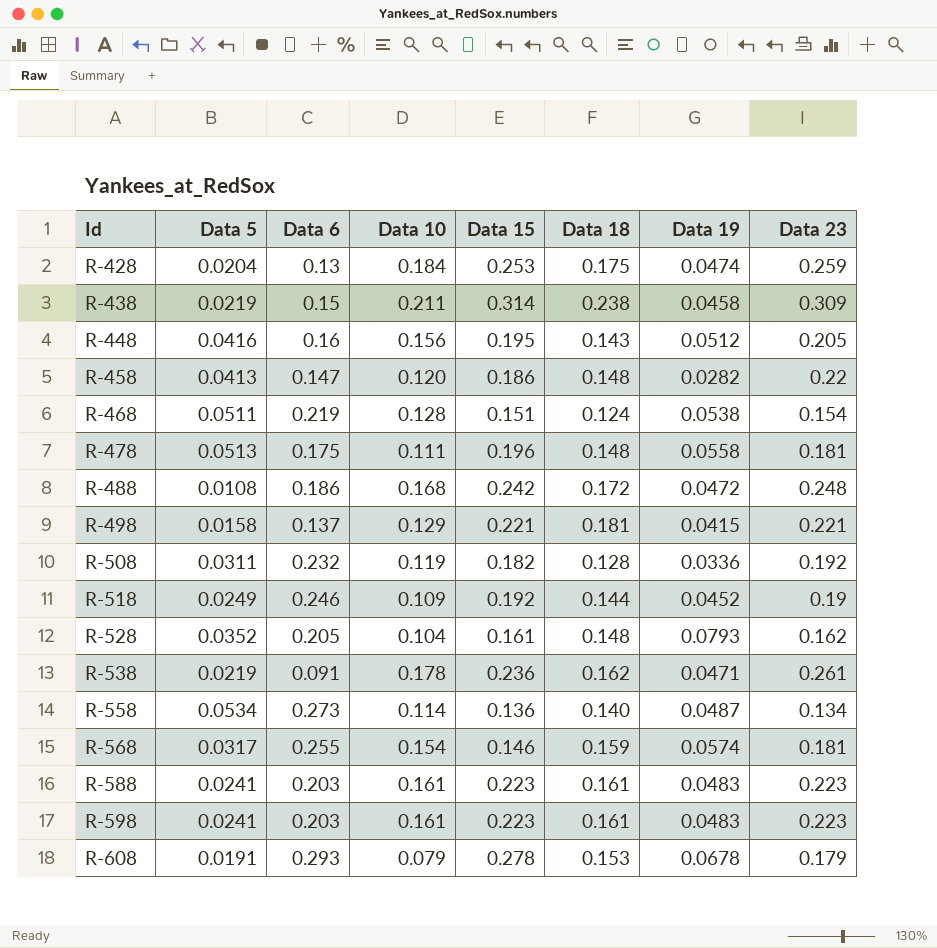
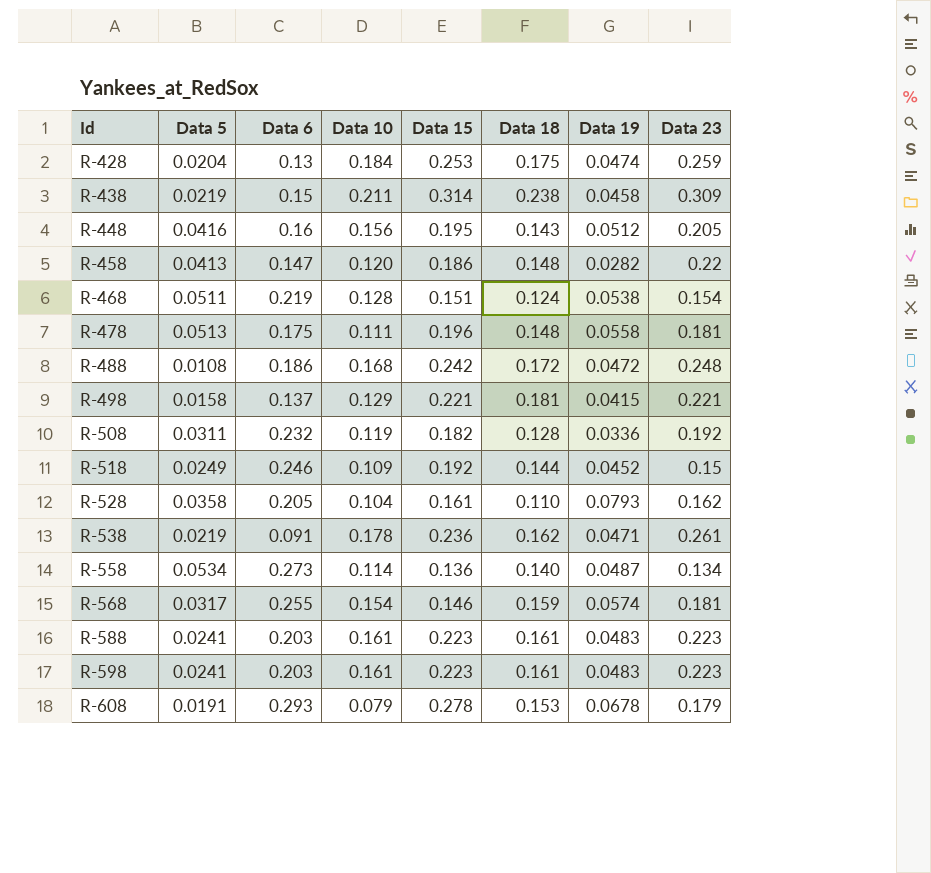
R-518 | Data 23: 0.19 -> 0.15
R-528 | Data 5: 0.0352 -> 0.0358
R-528 | Data 18: 0.148 -> 0.110

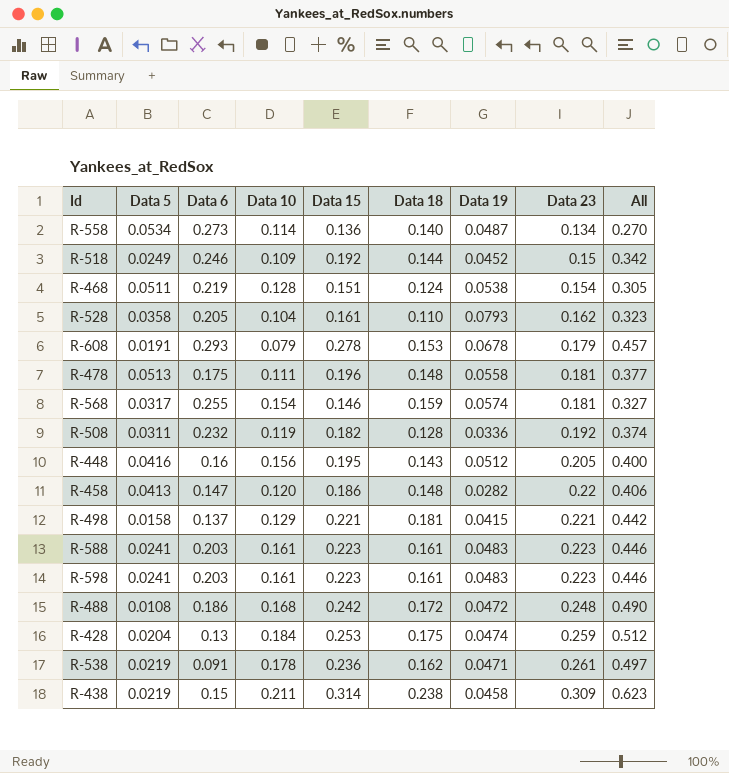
row order: Id ascending -> Data 23 ascending
column All | formula: none -> [Data 15] + [Data 23]

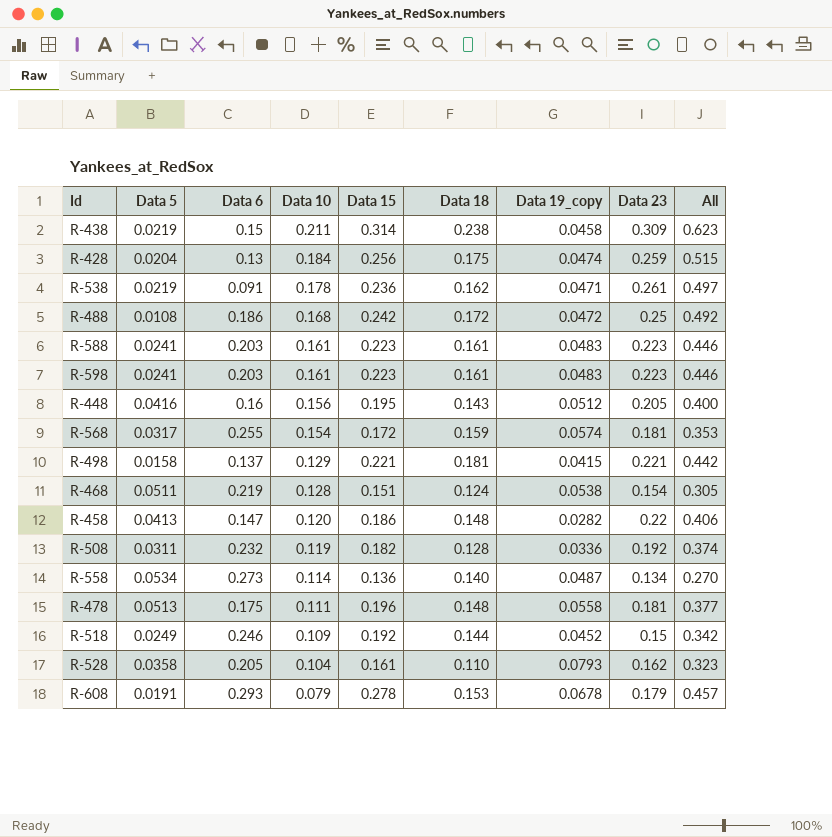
row order: Data 23 ascending -> Data 10 descending
column name: Data 19 -> Data 19_copy
R-428 | Data 15: 0.253 -> 0.256
R-428 | All: 0.512 -> 0.515
R-488 | Data 23: 0.248 -> 0.25
R-488 | All: 0.490 -> 0.492
R-568 | Data 15: 0.146 -> 0.172
R-568 | All: 0.327 -> 0.353

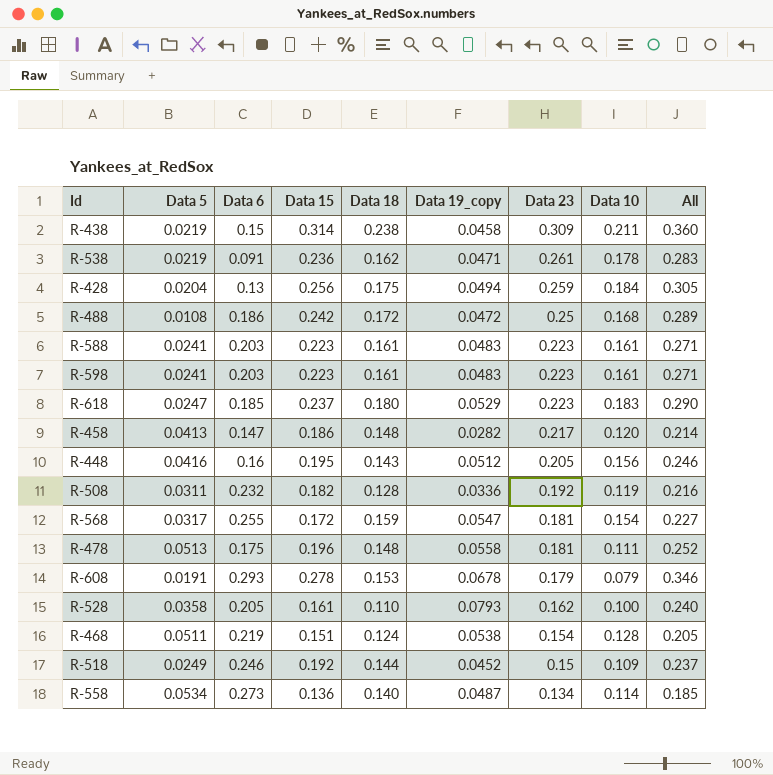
row order: Data 10 descending -> Data 23 descending
column Data 10 | position: 4 -> 8
column All | formula: [Data 15] + [Data 23] -> [Data 15] + [Data 19_copy]
row R-498: 0.0158 | 0.137 | 0.129 | 0.221 | 0.181 | 0.0415 | 0.221 | 0.442 -> none
R-428 | Data 19_copy: 0.0474 -> 0.0494
row R-618: none -> 0.0247 | 0.185 | 0.237 | 0.180 | 0.0529 | 0.223 | 0.183 | 0.290
R-458 | Data 23: 0.22 -> 0.217
R-568 | Data 19_copy: 0.0574 -> 0.0547
R-528 | Data 10: 0.104 -> 0.100

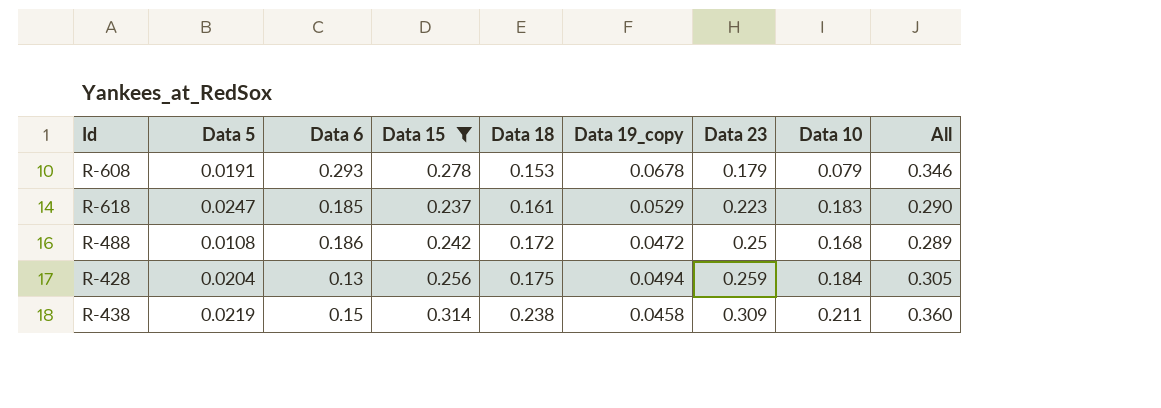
filter: none -> Data 15 >= 0.237
row order: Data 23 descending -> Data 18 ascending
R-618 | Data 18: 0.180 -> 0.161

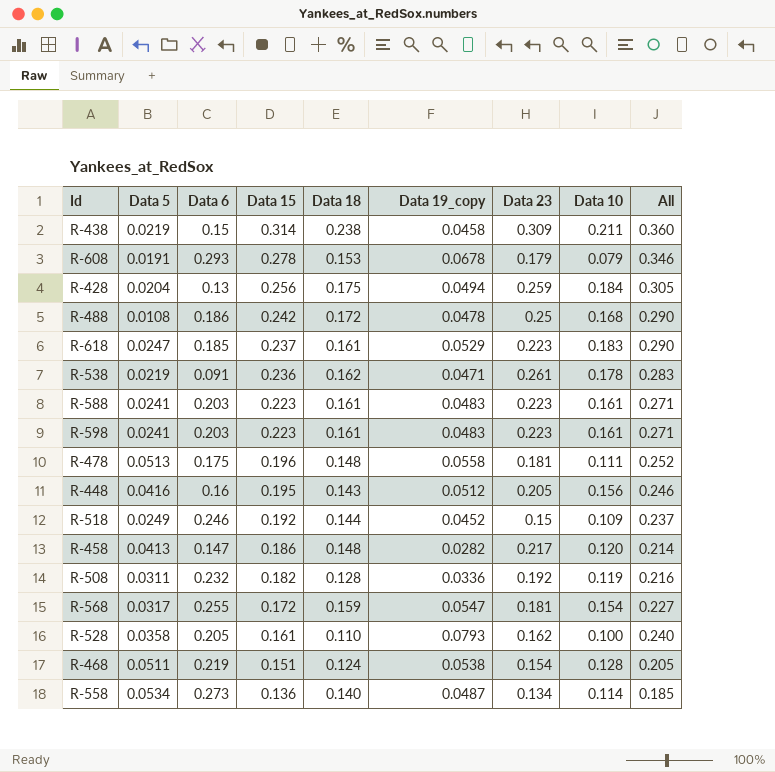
filter: Data 15 >= 0.237 -> none
row order: Data 18 ascending -> Data 15 descending
R-488 | Data 19_copy: 0.0472 -> 0.0478
R-488 | All: 0.289 -> 0.290

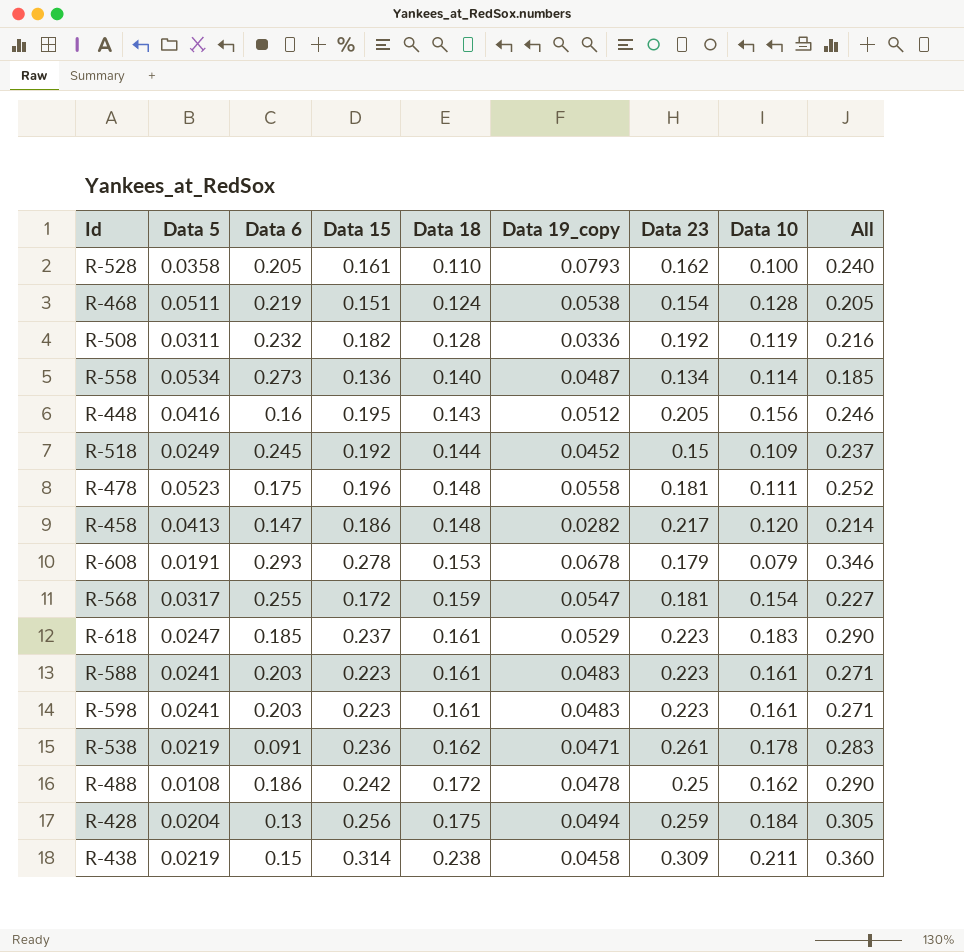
row order: Data 15 descending -> Data 18 ascending
R-518 | Data 6: 0.246 -> 0.245
R-478 | Data 5: 0.0513 -> 0.0523
R-488 | Data 10: 0.168 -> 0.162

